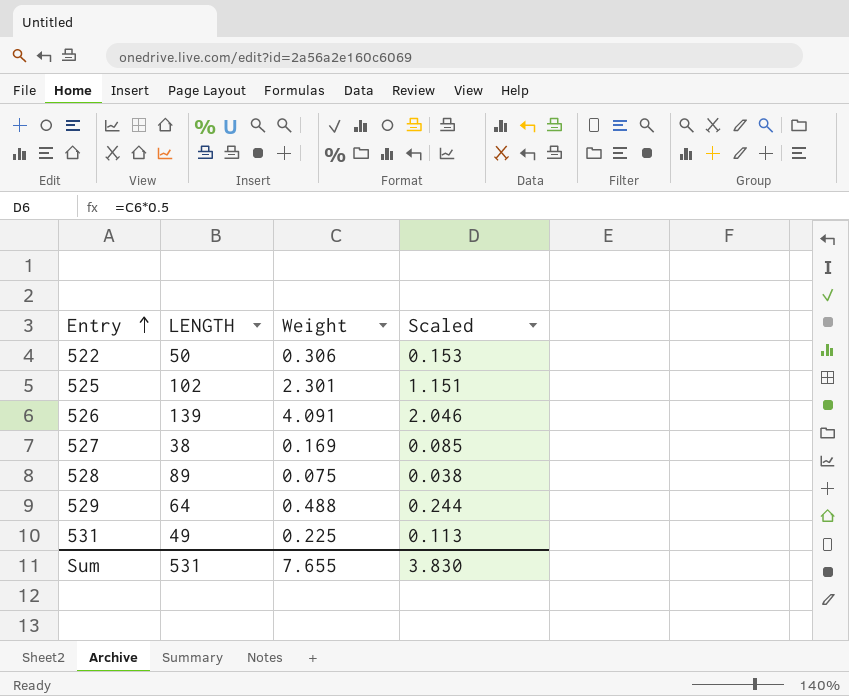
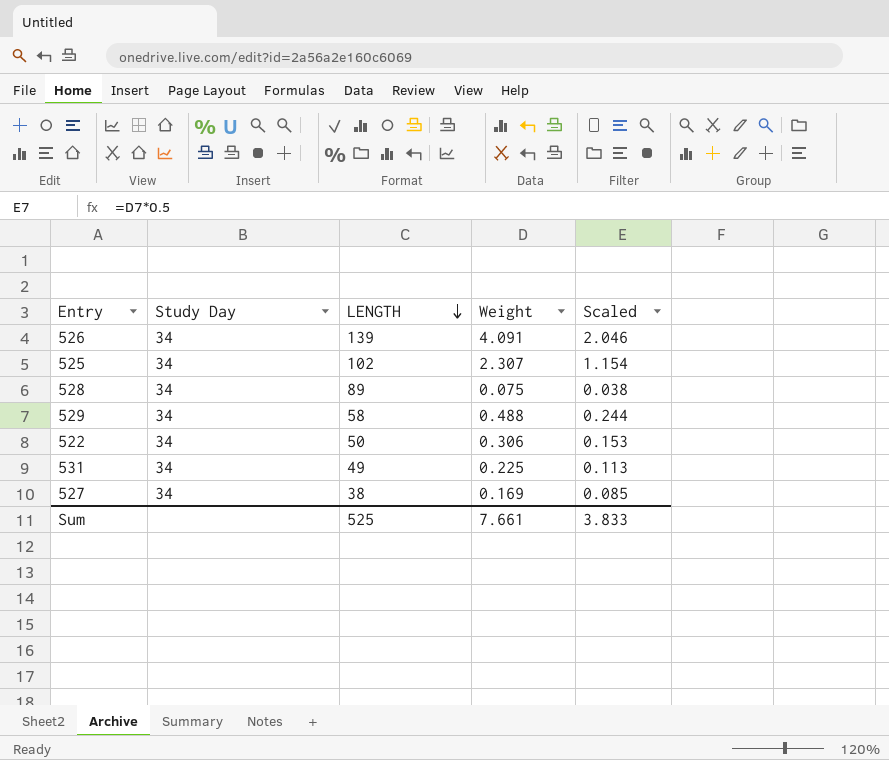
row order: Entry ascending -> LENGTH descending
column Study Day | position: none -> 2
525 | Weight: 2.301 -> 2.307
525 | Scaled: 1.151 -> 1.154
529 | LENGTH: 64 -> 58
Sum | LENGTH: 531 -> 525
Sum | Weight: 7.655 -> 7.661
Sum | Scaled: 3.830 -> 3.833

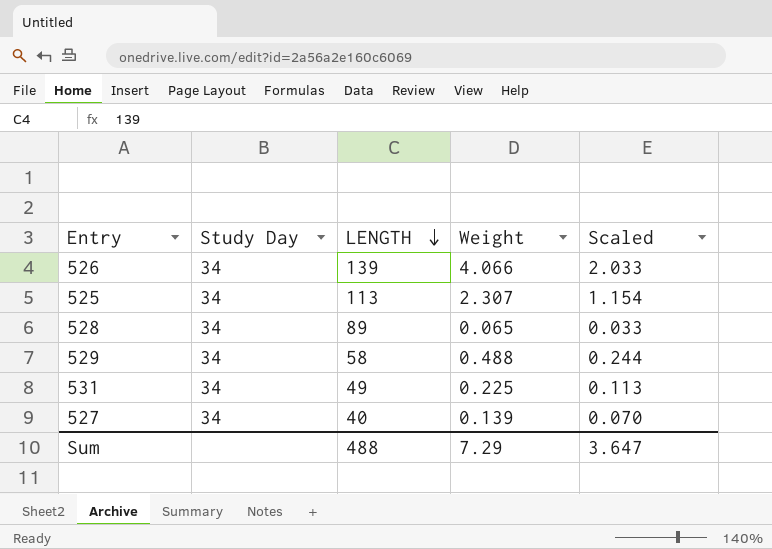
row 522: 34 | 50 | 0.306 | 0.153 -> none
526 | Weight: 4.091 -> 4.066
526 | Scaled: 2.046 -> 2.033
525 | LENGTH: 102 -> 113
528 | Weight: 0.075 -> 0.065
528 | Scaled: 0.038 -> 0.033
527 | LENGTH: 38 -> 40
527 | Weight: 0.169 -> 0.139
527 | Scaled: 0.085 -> 0.070
Sum | LENGTH: 525 -> 488
Sum | Weight: 7.661 -> 7.29
Sum | Scaled: 3.833 -> 3.647

